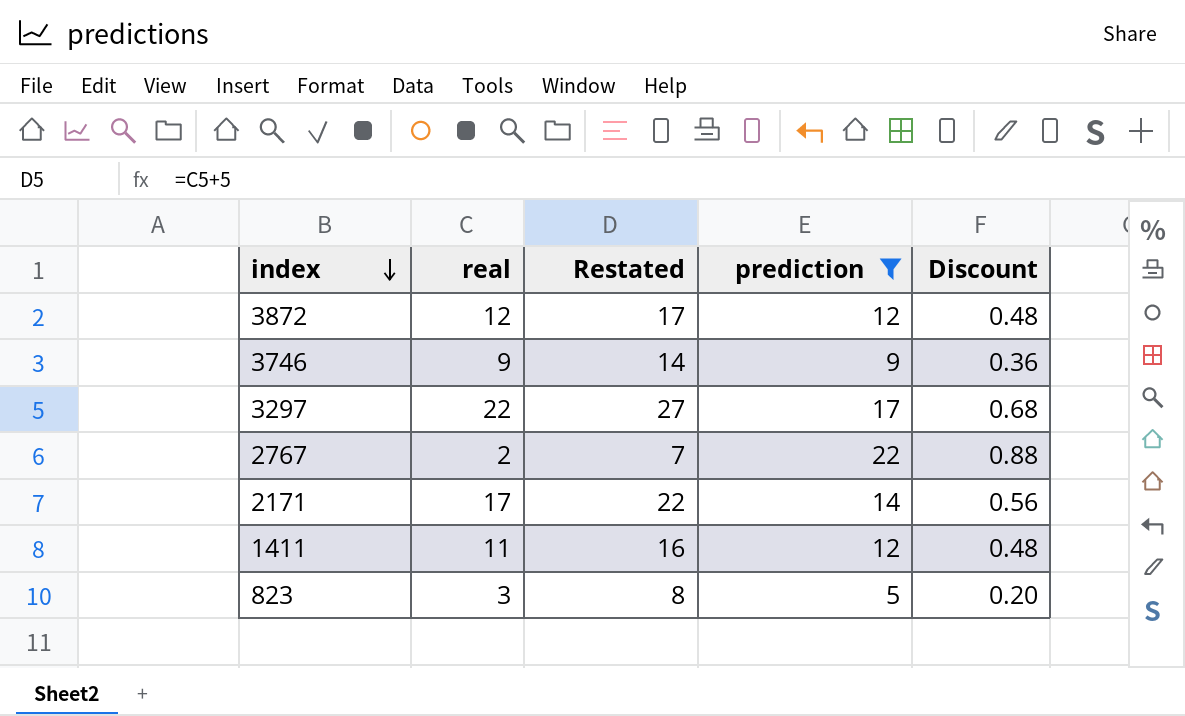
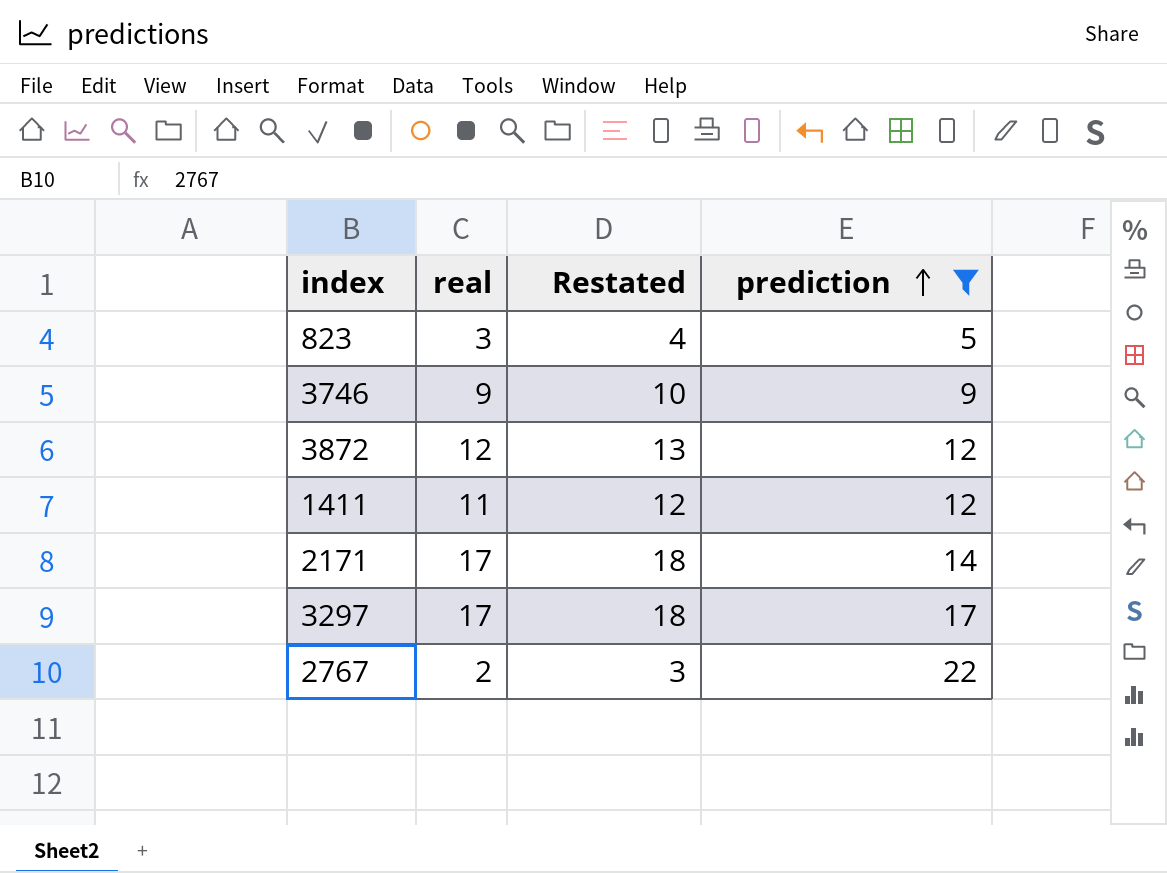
row order: index descending -> prediction ascending
column Discount | formula: [prediction] * 0.04 -> none
column Restated | formula: [real] + 5 -> [real] + 1
3297 | real: 22 -> 17

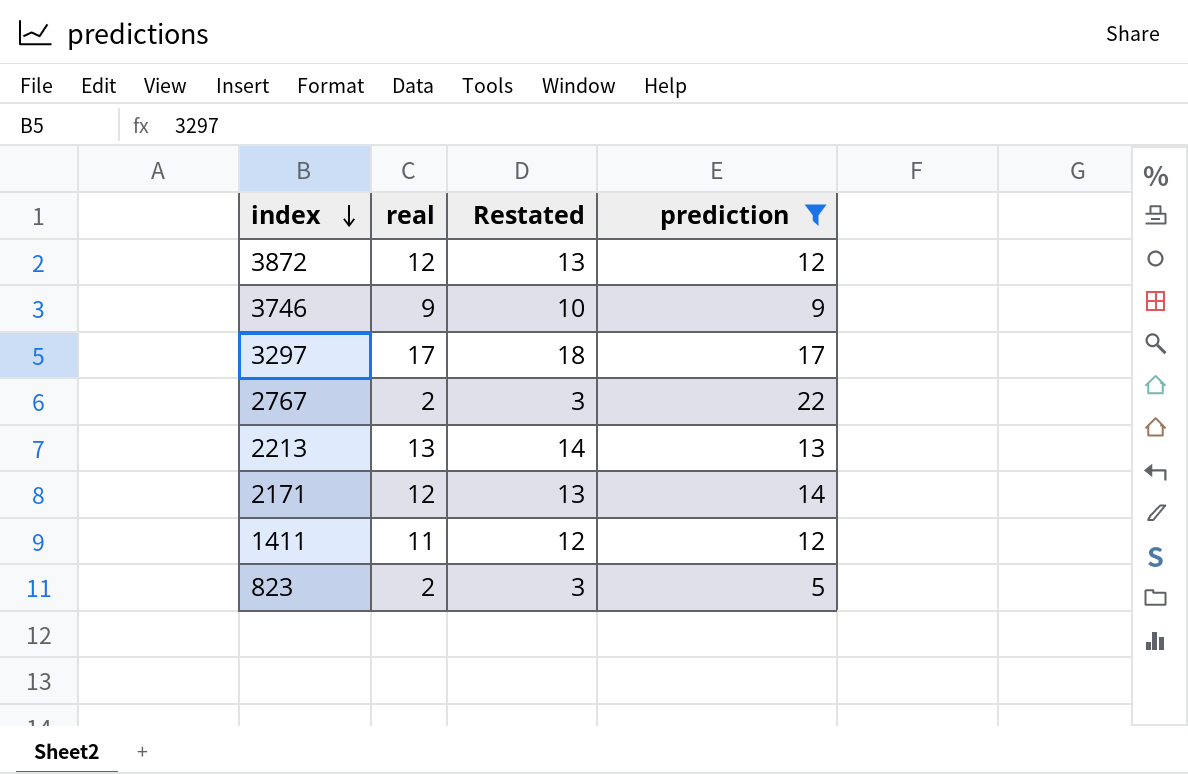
row order: prediction ascending -> index descending
row 2213: none -> 13 | 14 | 13
2171 | real: 17 -> 12
2171 | Restated: 18 -> 13
823 | real: 3 -> 2
823 | Restated: 4 -> 3

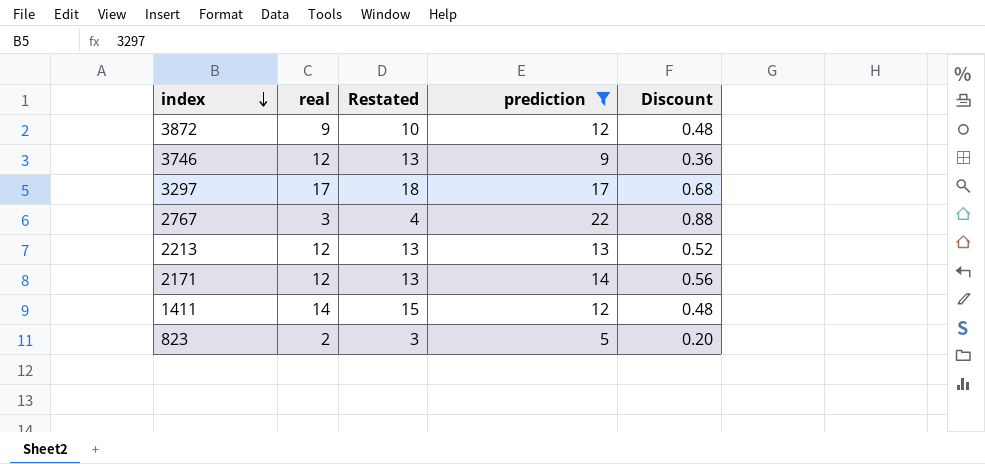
column Discount | formula: none -> [prediction] * 0.04
3872 | real: 12 -> 9
3872 | Restated: 13 -> 10
3746 | real: 9 -> 12
3746 | Restated: 10 -> 13
2767 | real: 2 -> 3
2767 | Restated: 3 -> 4
2213 | real: 13 -> 12
2213 | Restated: 14 -> 13
1411 | real: 11 -> 14
1411 | Restated: 12 -> 15

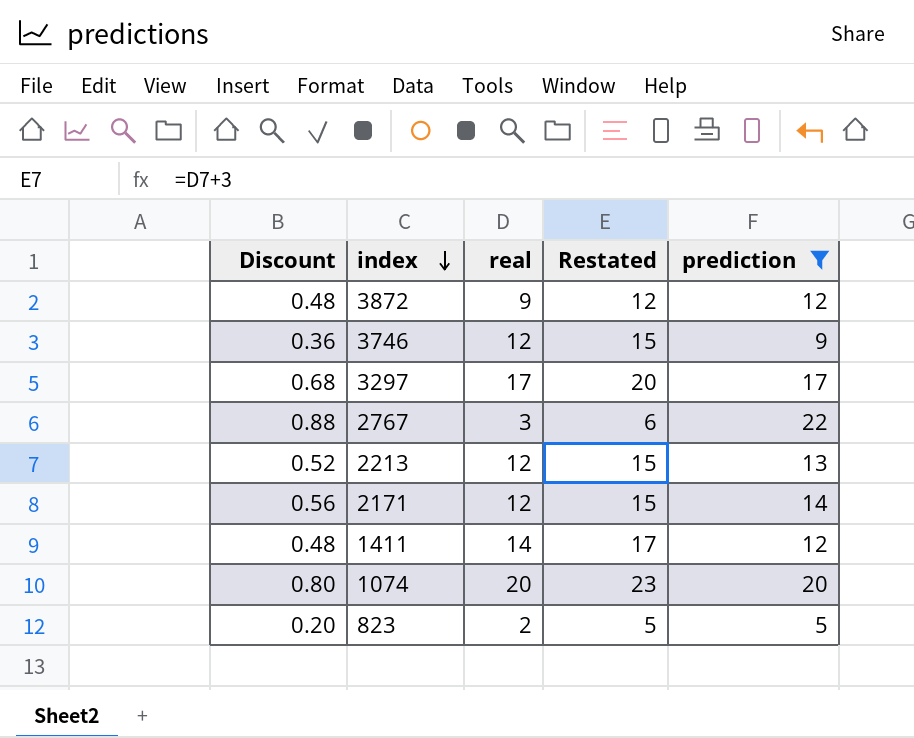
column Discount | position: 5 -> 1
column Restated | formula: [real] + 1 -> [real] + 3
row 1074: none -> 0.80 | 20 | 23 | 20

